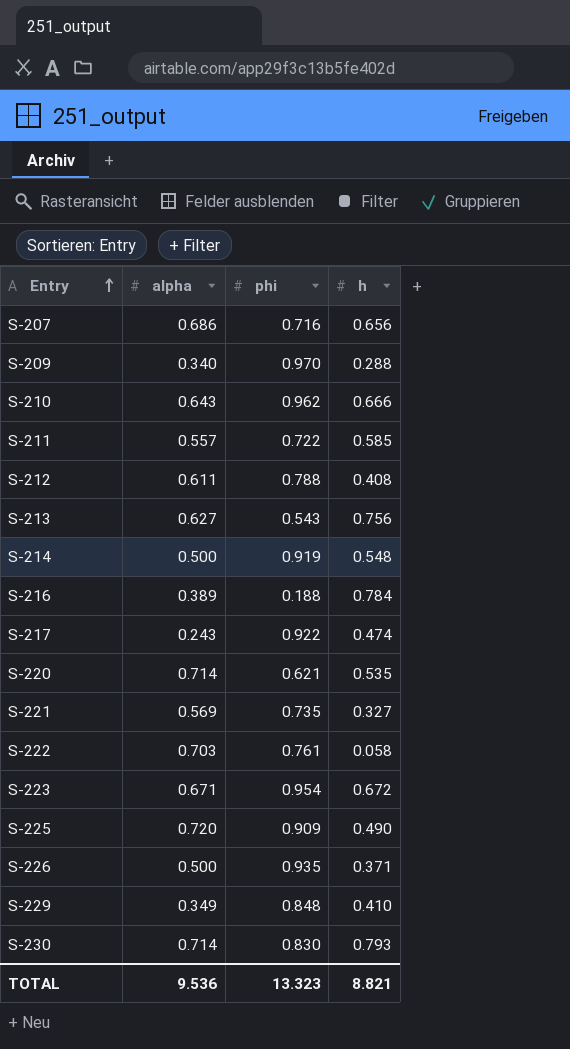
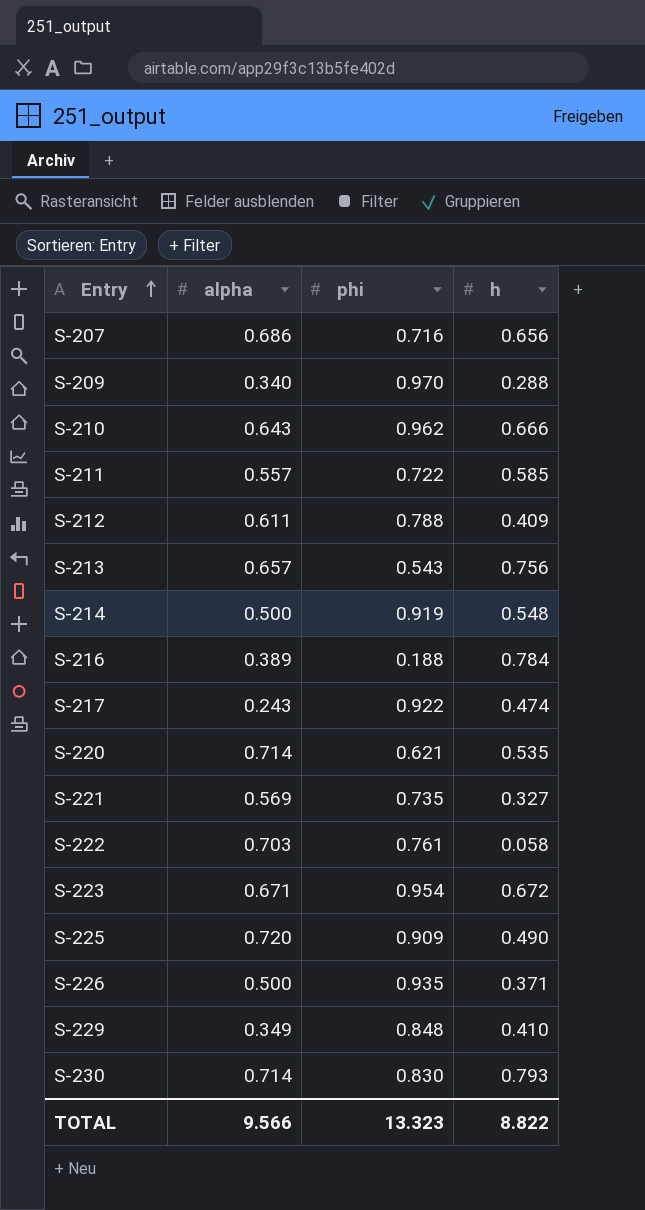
S-212 | h: 0.408 -> 0.409
S-213 | alpha: 0.627 -> 0.657
TOTAL | alpha: 9.536 -> 9.566
TOTAL | h: 8.821 -> 8.822

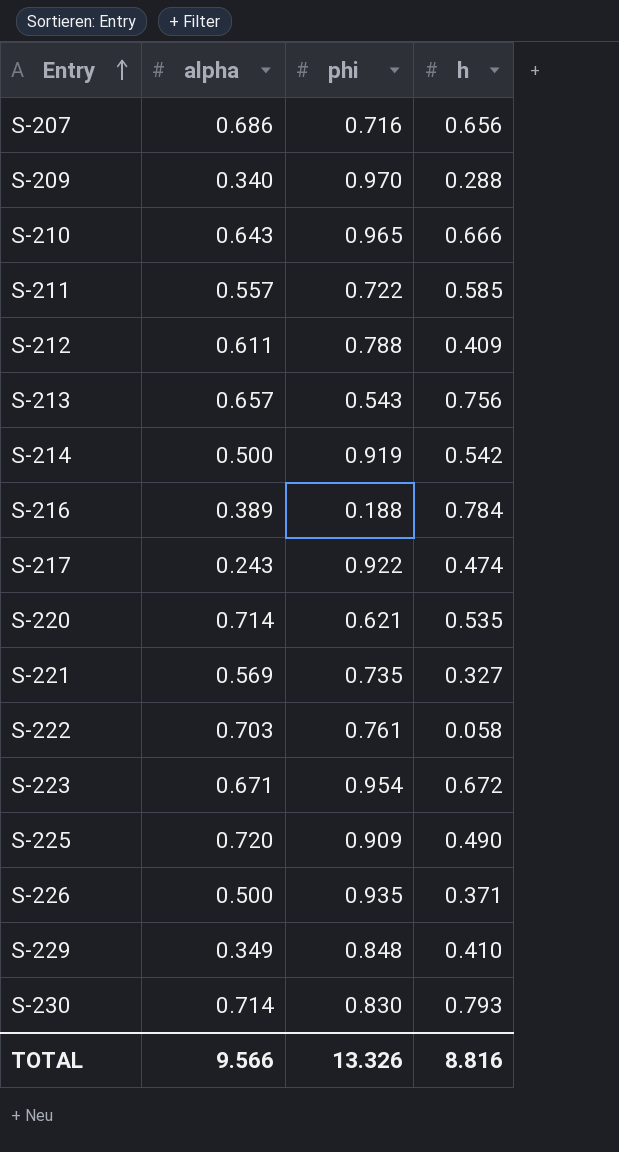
S-210 | phi: 0.962 -> 0.965
S-214 | h: 0.548 -> 0.542
TOTAL | phi: 13.323 -> 13.326
TOTAL | h: 8.822 -> 8.816

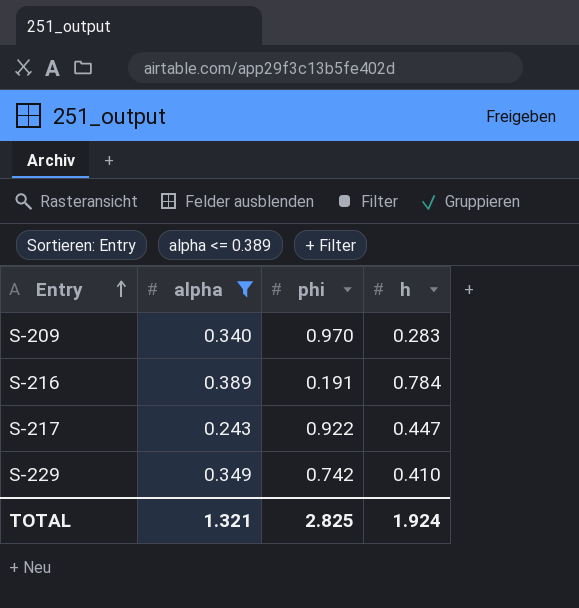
filter: none -> alpha <= 0.389
S-209 | h: 0.288 -> 0.283
S-216 | phi: 0.188 -> 0.191
S-217 | h: 0.474 -> 0.447
S-229 | phi: 0.848 -> 0.742
TOTAL | alpha: 9.566 -> 1.321
TOTAL | phi: 13.326 -> 2.825
TOTAL | h: 8.816 -> 1.924

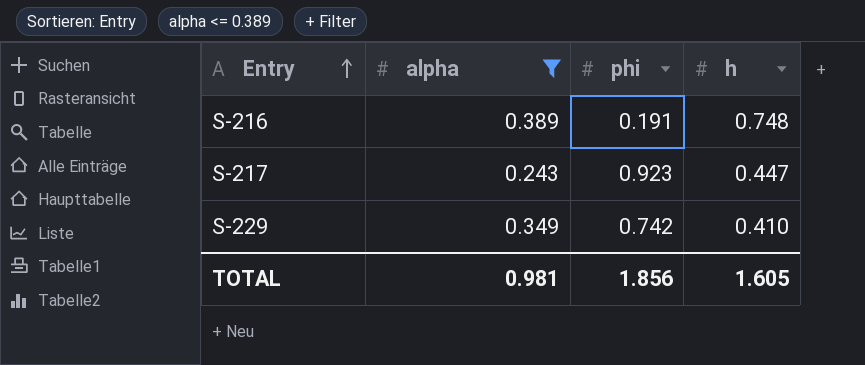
row S-209: 0.340 | 0.970 | 0.283 -> none
S-216 | h: 0.784 -> 0.748
S-217 | phi: 0.922 -> 0.923
TOTAL | alpha: 1.321 -> 0.981
TOTAL | phi: 2.825 -> 1.856
TOTAL | h: 1.924 -> 1.605

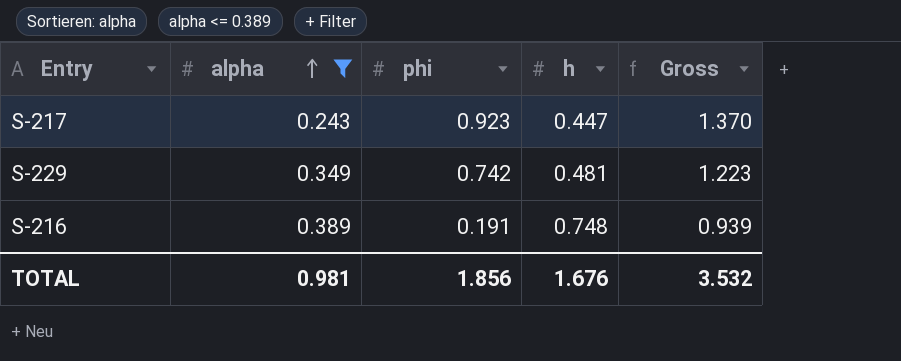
row order: Entry ascending -> alpha ascending
column Gross | formula: none -> [phi] + [h]
S-229 | h: 0.410 -> 0.481
TOTAL | h: 1.605 -> 1.676

